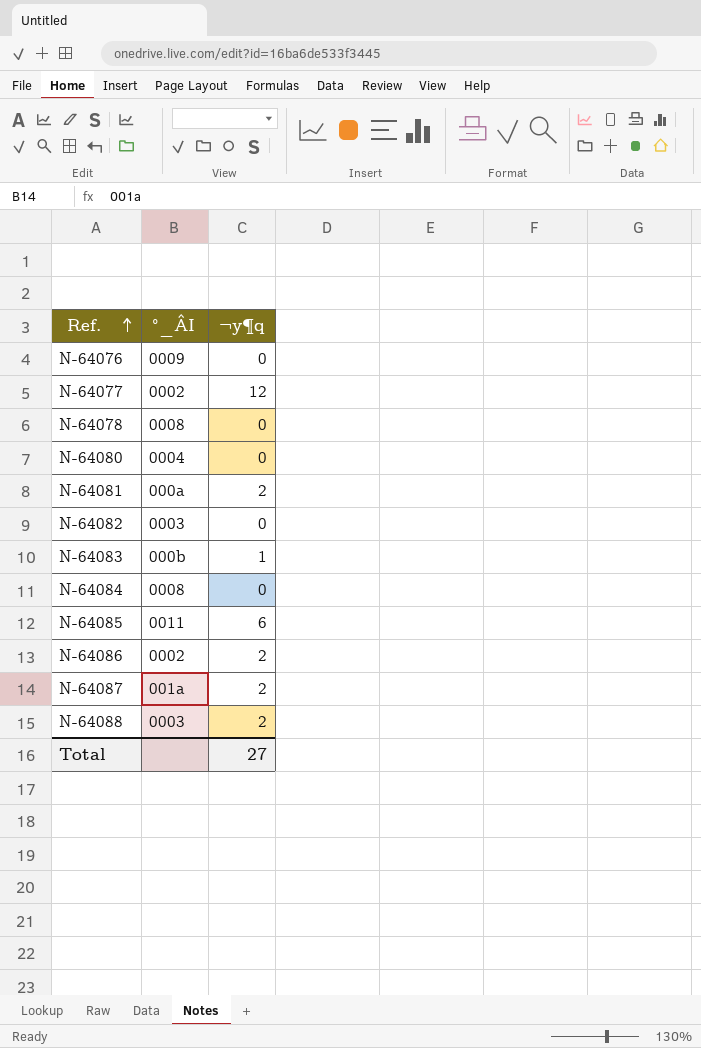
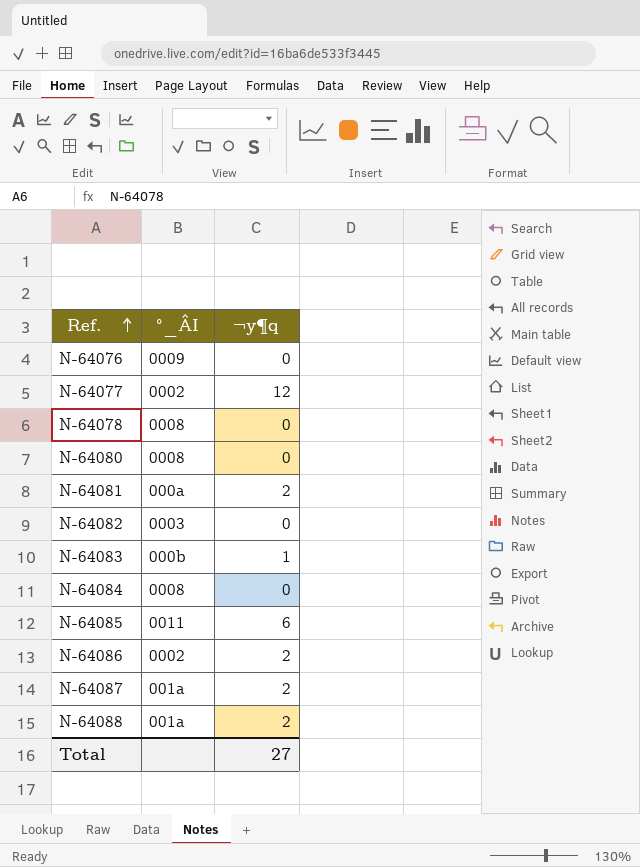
N-64080 | °_ÂI: 0004 -> 0008
N-64088 | °_ÂI: 0003 -> 001a

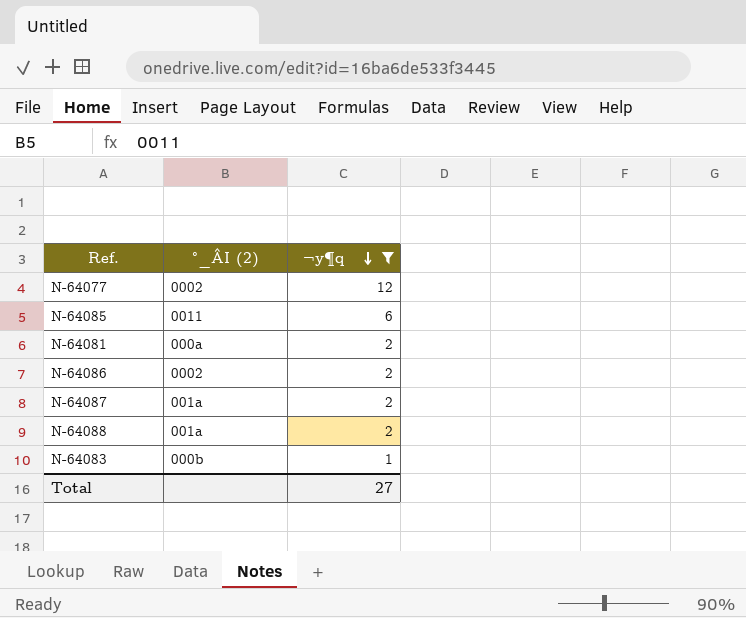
filter: none -> ¬y¶q != 0
row order: Ref. ascending -> ¬y¶q descending
column name: °_ÂI -> °_ÂI (2)

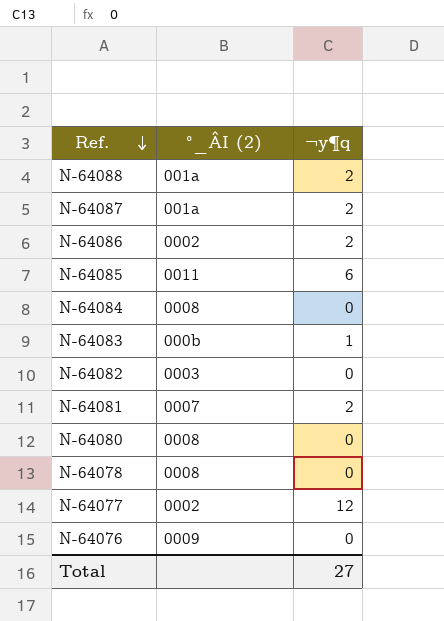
filter: ¬y¶q != 0 -> none
row order: ¬y¶q descending -> Ref. descending
N-64081 | °_ÂI (2): 000a -> 0007

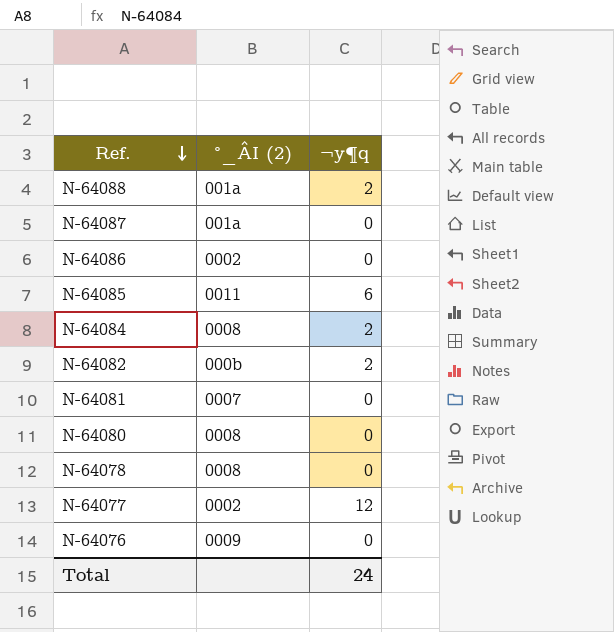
row N-64083: 000b | 1 -> none
N-64087 | ¬y¶q: 2 -> 0
N-64086 | ¬y¶q: 2 -> 0
N-64084 | ¬y¶q: 0 -> 2
N-64082 | °_ÂI (2): 0003 -> 000b
N-64082 | ¬y¶q: 0 -> 2
N-64081 | ¬y¶q: 2 -> 0
Total | ¬y¶q: 27 -> 24

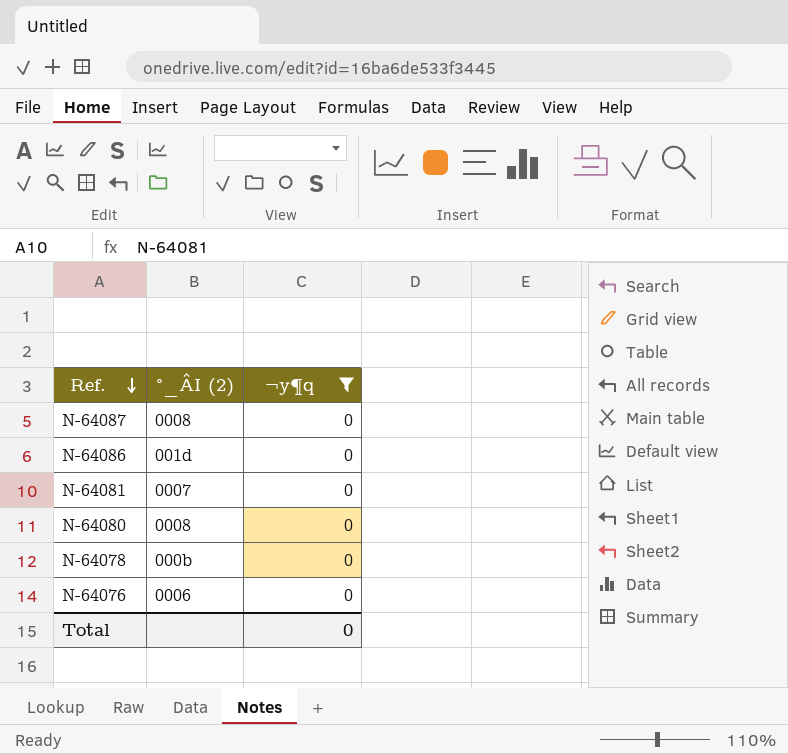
filter: none -> ¬y¶q = 0
N-64087 | °_ÂI (2): 001a -> 0008
N-64086 | °_ÂI (2): 0002 -> 001d
N-64078 | °_ÂI (2): 0008 -> 000b
N-64076 | °_ÂI (2): 0009 -> 0006
Total | ¬y¶q: 24 -> 0

